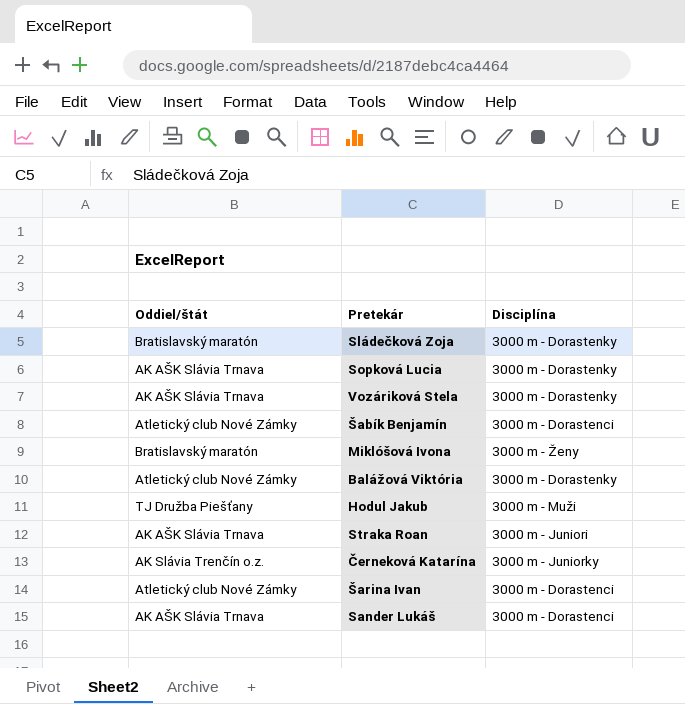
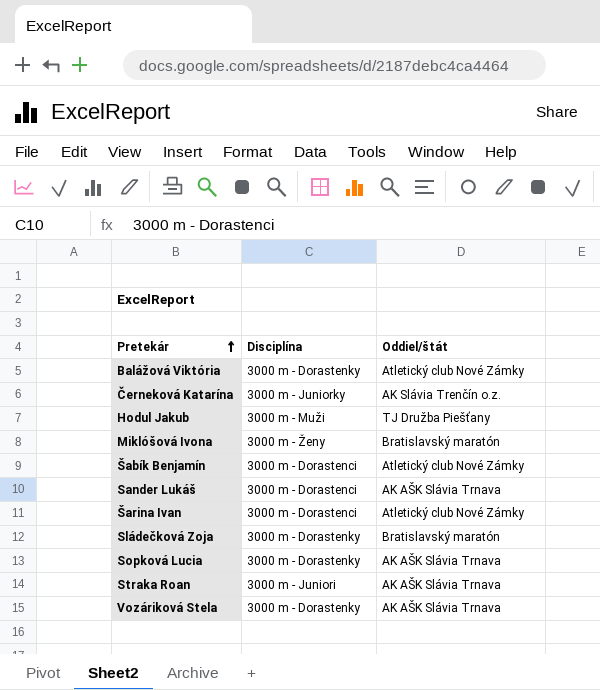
row order: none -> Pretekár ascending
column Oddiel/štát | position: 1 -> 3

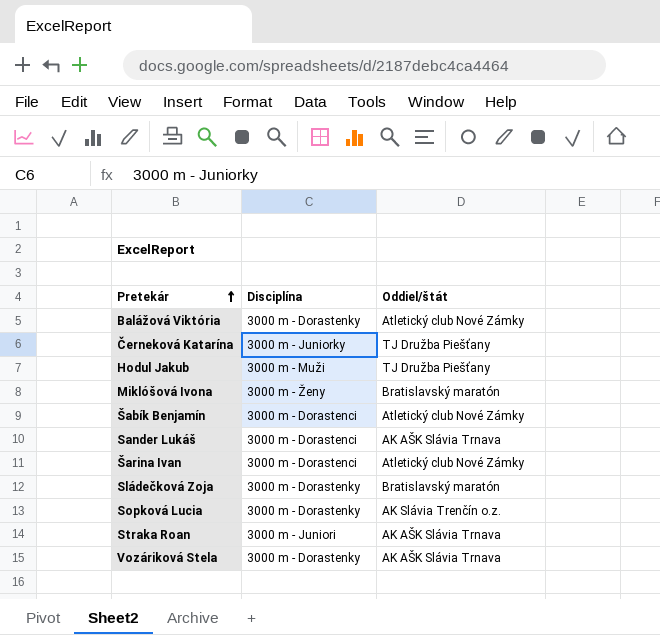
Černeková Katarína | Oddiel/štát: AK Slávia Trenčín o.z. -> TJ Družba Piešťany
Sopková Lucia | Oddiel/štát: AK AŠK Slávia Trnava -> AK Slávia Trenčín o.z.

